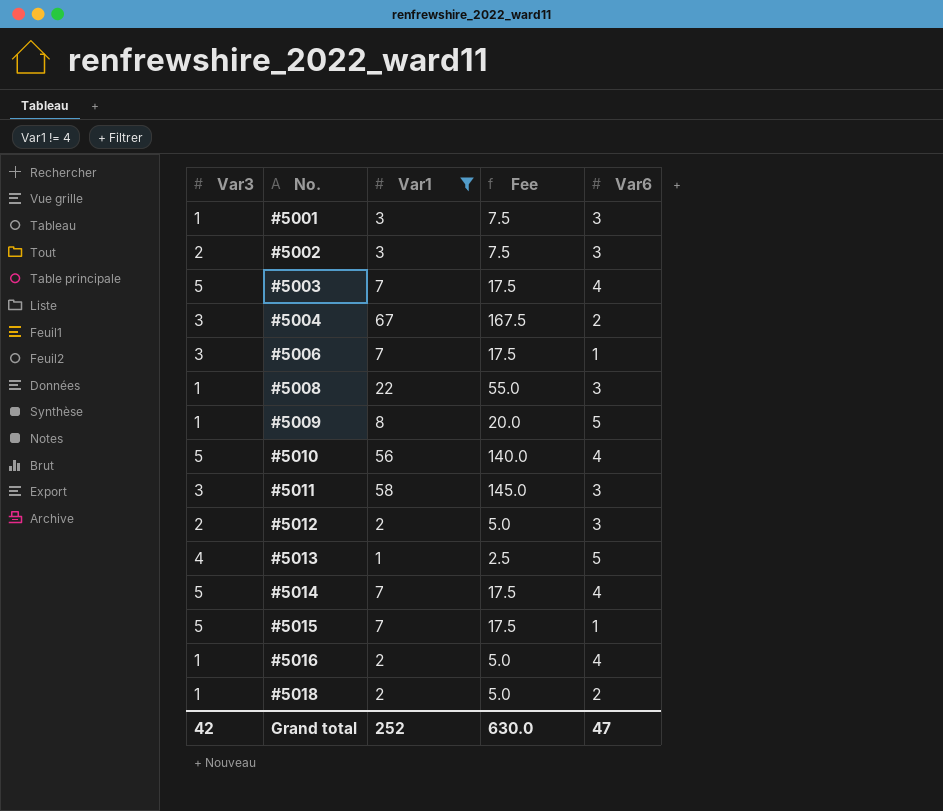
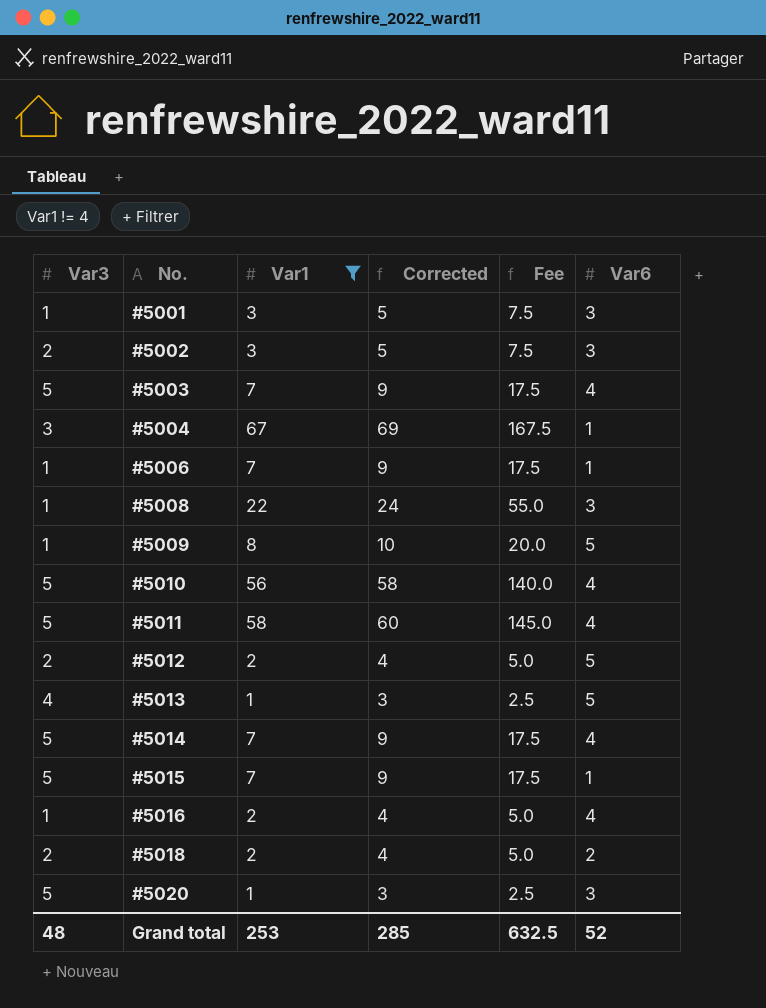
column Corrected | formula: none -> [Var1] + 2
#5004 | Var6: 2 -> 1
#5006 | Var3: 3 -> 1
#5011 | Var3: 3 -> 5
#5011 | Var6: 3 -> 4
#5012 | Var6: 3 -> 5
#5018 | Var3: 1 -> 2
row #5020: none -> 5 | 1 | 3 | 2.5 | 3
Grand total | Var3: 42 -> 48
Grand total | Var1: 252 -> 253
Grand total | Fee: 630.0 -> 632.5
Grand total | Var6: 47 -> 52

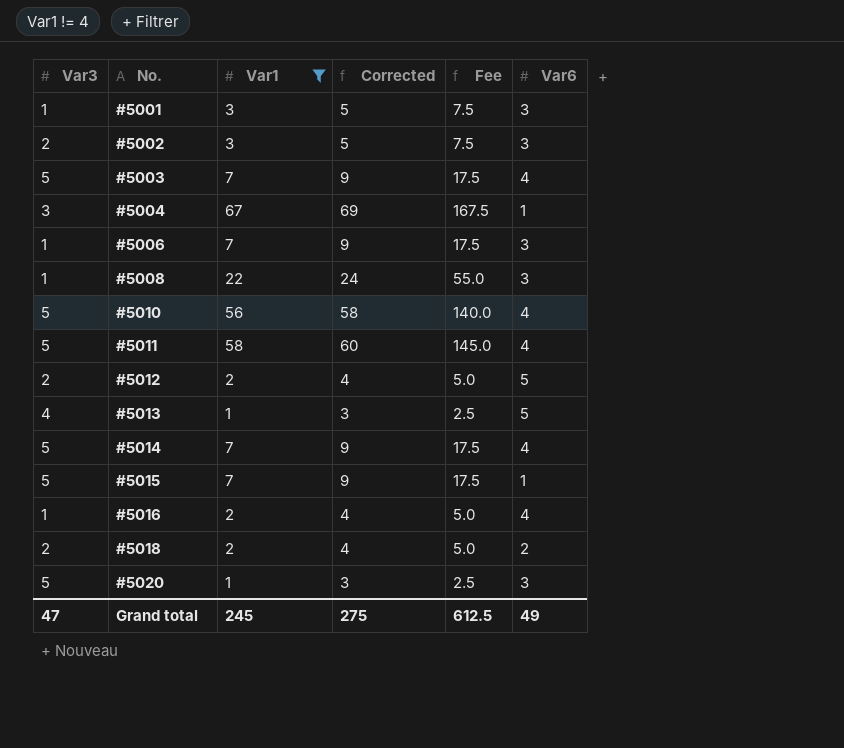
row #5009: 1 | 8 | 10 | 20.0 | 5 -> none
#5006 | Var6: 1 -> 3
Grand total | Var3: 48 -> 47
Grand total | Var1: 253 -> 245
Grand total | Corrected: 285 -> 275
Grand total | Fee: 632.5 -> 612.5
Grand total | Var6: 52 -> 49

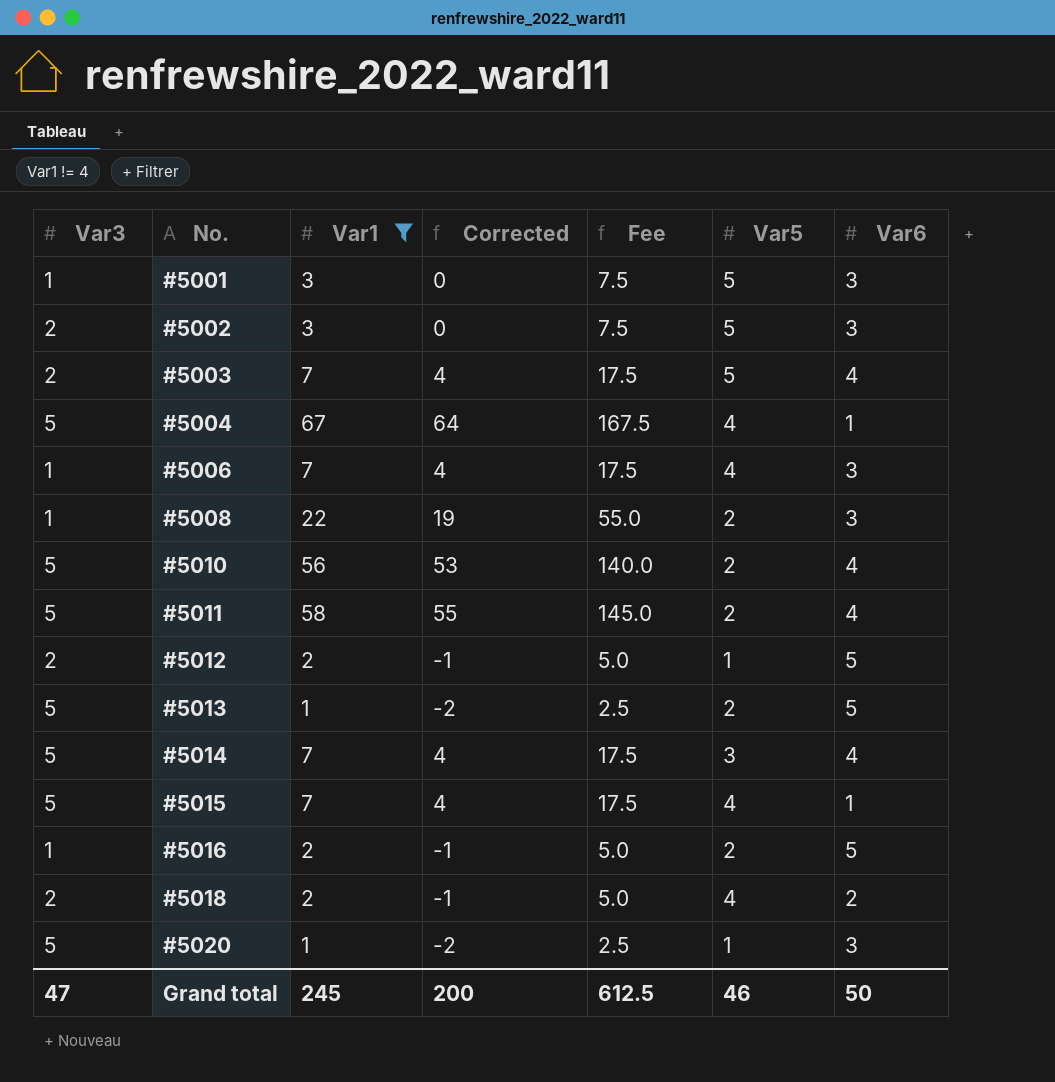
column Corrected | formula: [Var1] + 2 -> [Var1] - 3
column Var5 | position: none -> 6
#5003 | Var3: 5 -> 2
#5004 | Var3: 3 -> 5
#5013 | Var3: 4 -> 5
#5016 | Var6: 4 -> 5
Grand total | Corrected: 275 -> 200
Grand total | Var6: 49 -> 50

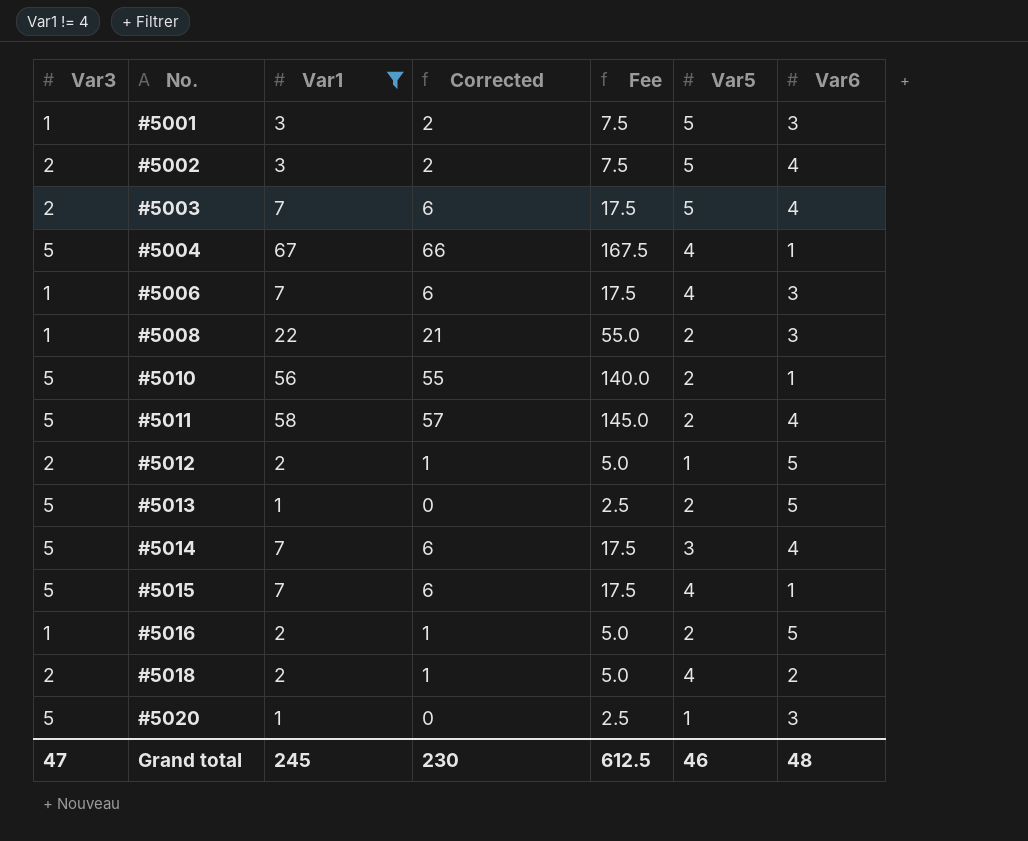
column Corrected | formula: [Var1] - 3 -> [Var1] - 1
#5002 | Var6: 3 -> 4
#5010 | Var6: 4 -> 1
Grand total | Corrected: 200 -> 230
Grand total | Var6: 50 -> 48

